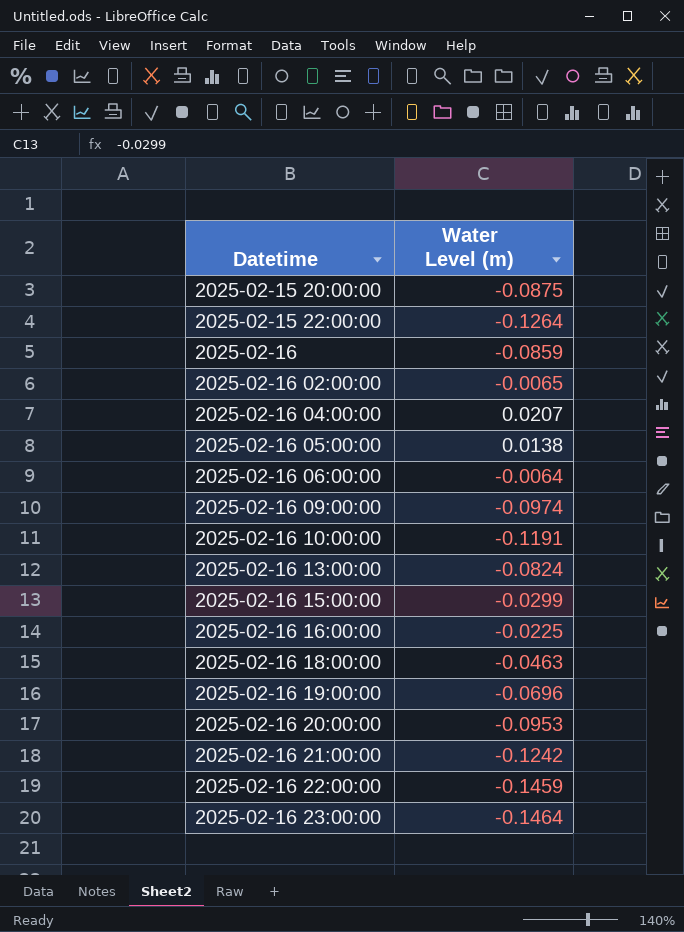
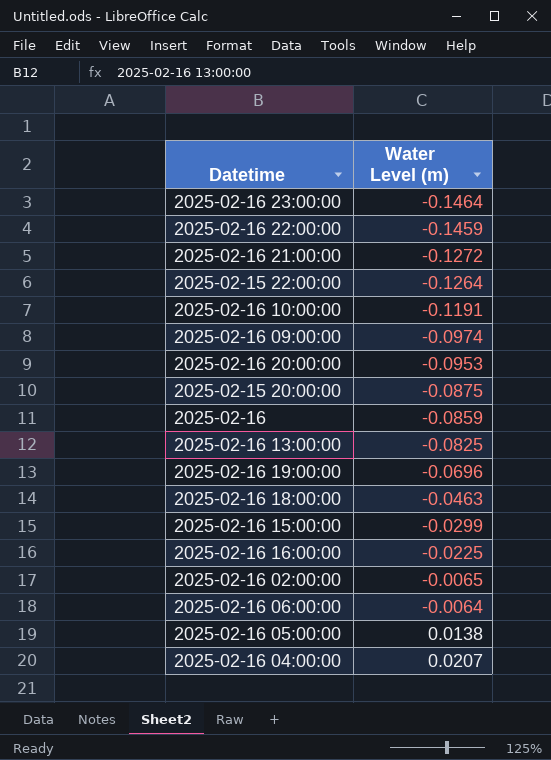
row order: Datetime ascending -> Water Level (m) ascending
2025-02-16 21:00:00 | Water Level (m): -0.1242 -> -0.1272
2025-02-16 13:00:00 | Water Level (m): -0.0824 -> -0.0825

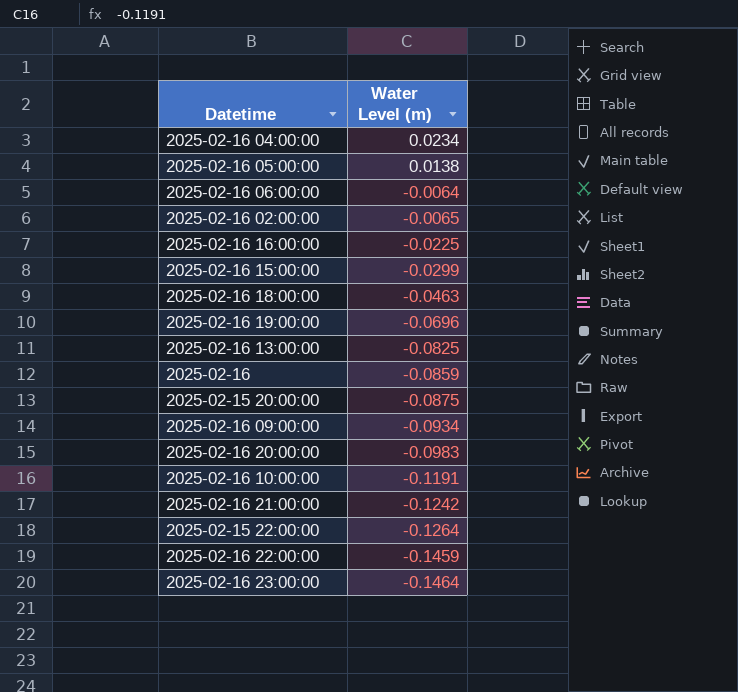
row order: Water Level (m) ascending -> Water Level (m) descending
2025-02-16 04:00:00 | Water Level (m): 0.0207 -> 0.0234
2025-02-16 09:00:00 | Water Level (m): -0.0974 -> -0.0934
2025-02-16 20:00:00 | Water Level (m): -0.0953 -> -0.0983
2025-02-16 21:00:00 | Water Level (m): -0.1272 -> -0.1242

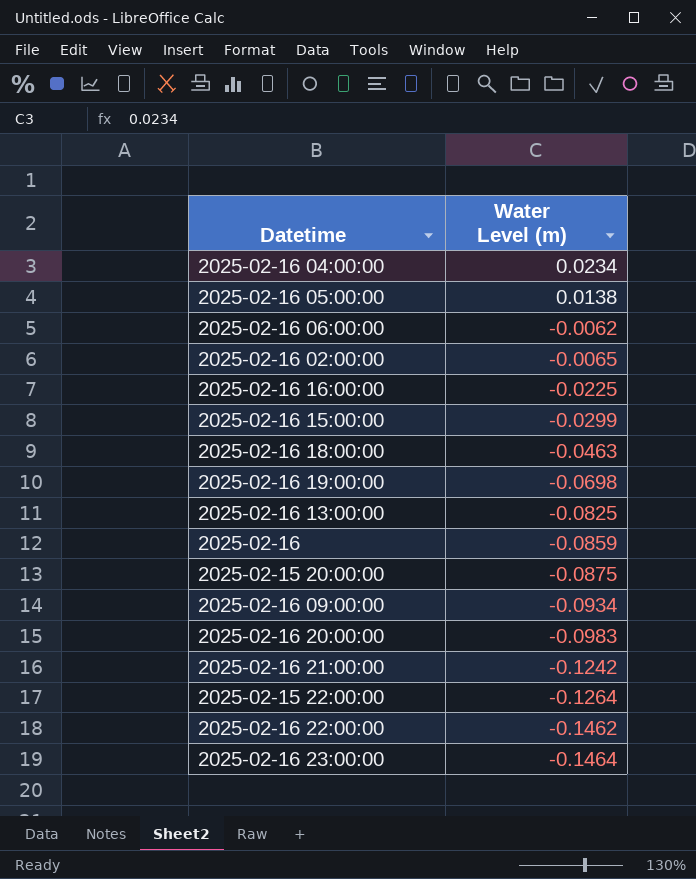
row 2025-02-16 10:00:00: -0.1191 -> none
2025-02-16 06:00:00 | Water Level (m): -0.0064 -> -0.0062
2025-02-16 19:00:00 | Water Level (m): -0.0696 -> -0.0698
2025-02-16 22:00:00 | Water Level (m): -0.1459 -> -0.1462

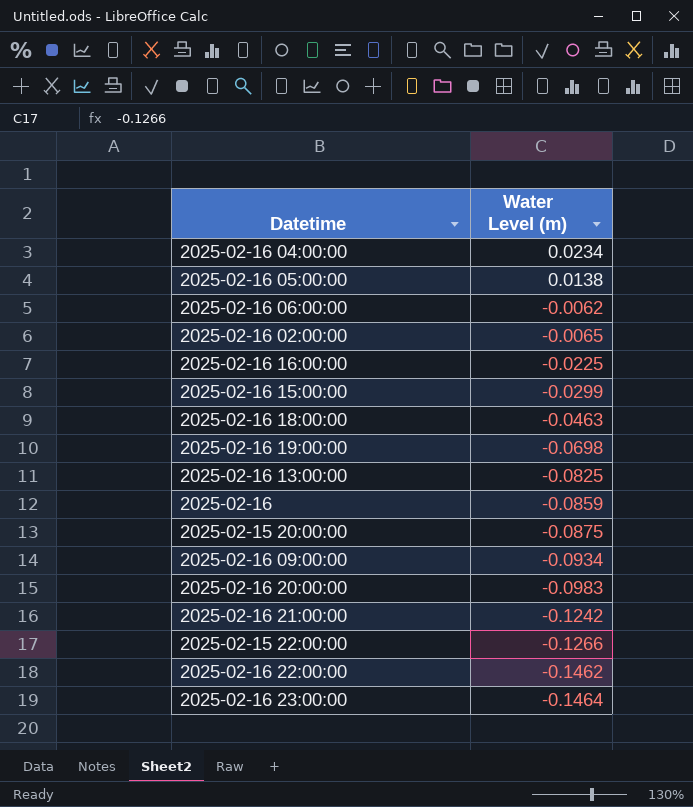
2025-02-15 22:00:00 | Water Level (m): -0.1264 -> -0.1266

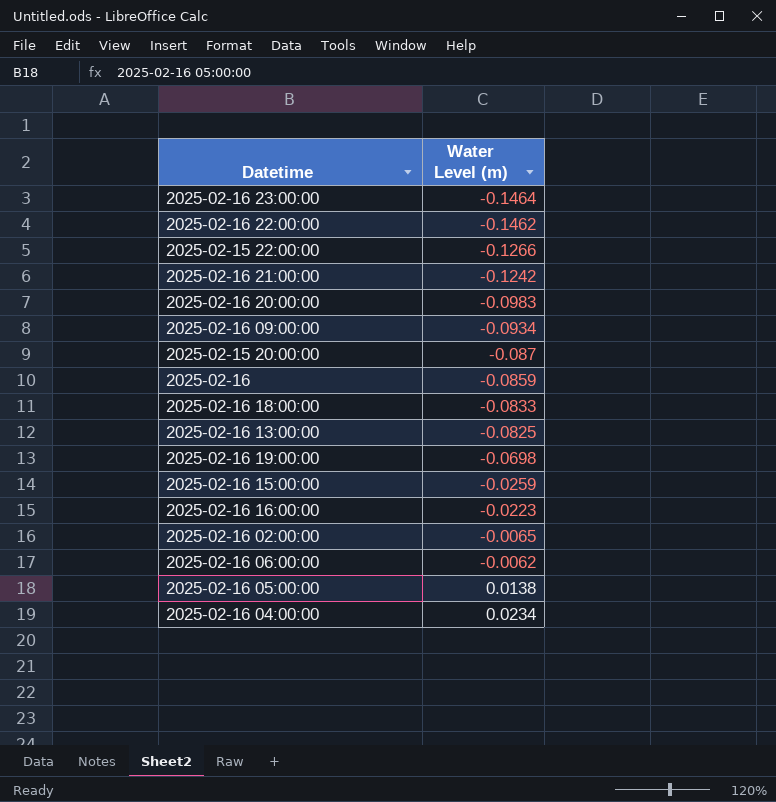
row order: Water Level (m) descending -> Water Level (m) ascending
2025-02-15 20:00:00 | Water Level (m): -0.0875 -> -0.087
2025-02-16 18:00:00 | Water Level (m): -0.0463 -> -0.0833
2025-02-16 15:00:00 | Water Level (m): -0.0299 -> -0.0259
2025-02-16 16:00:00 | Water Level (m): -0.0225 -> -0.0223

